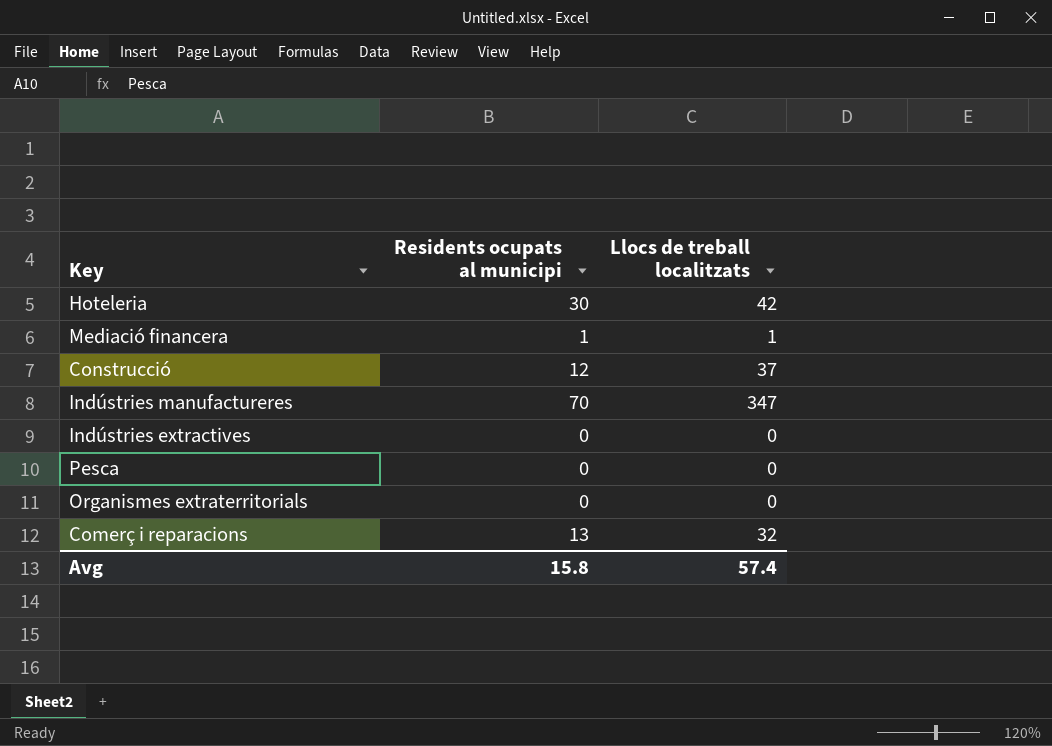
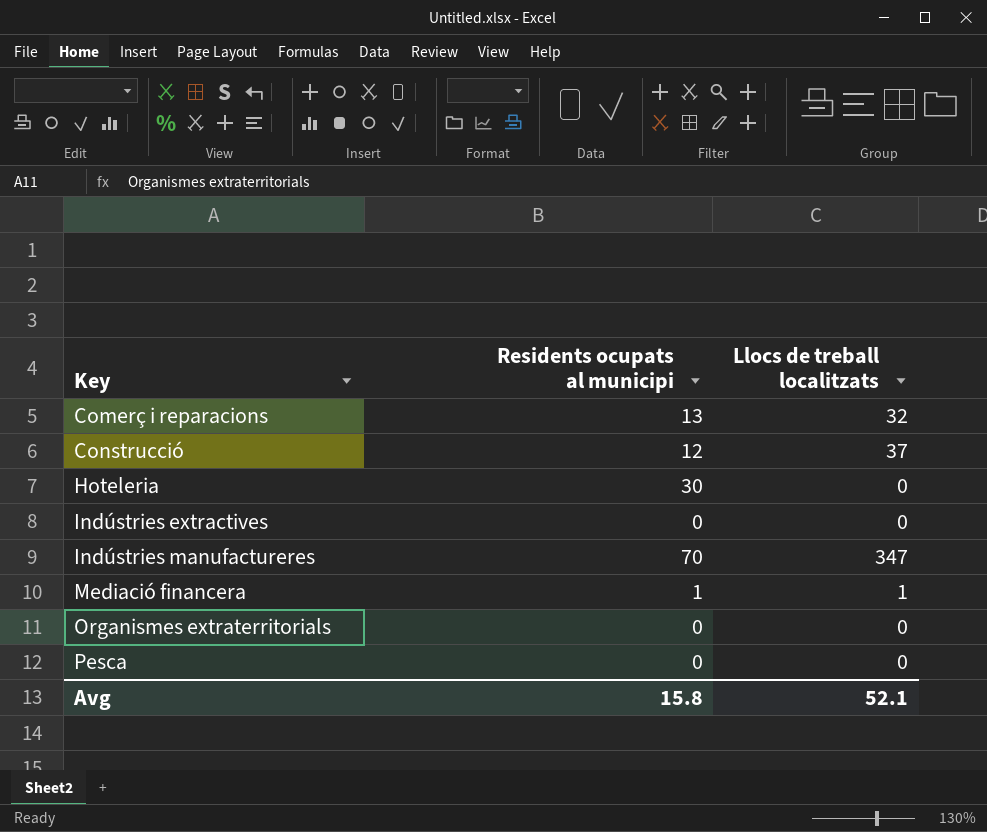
row order: none -> Key ascending
Hoteleria | Llocs de treball localitzats: 42 -> 0
Avg | Llocs de treball localitzats: 57.4 -> 52.1

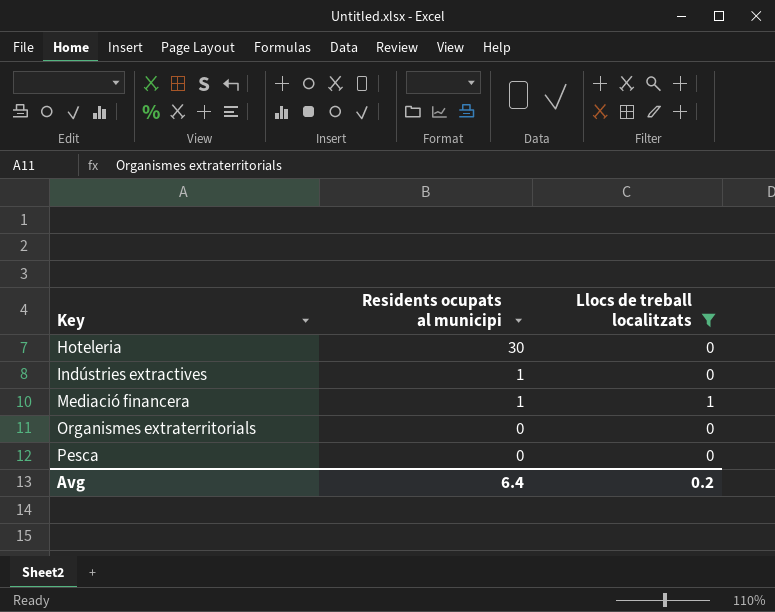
filter: none -> Llocs de treball localitzats <= 1
Indústries extractives | Residents ocupats al municipi: 0 -> 1
Avg | Residents ocupats al municipi: 15.8 -> 6.4
Avg | Llocs de treball localitzats: 52.1 -> 0.2

